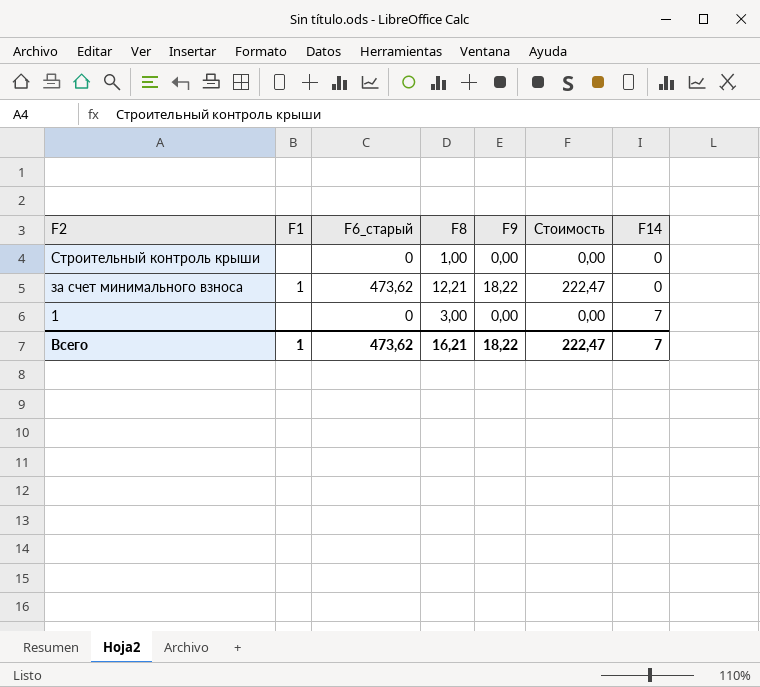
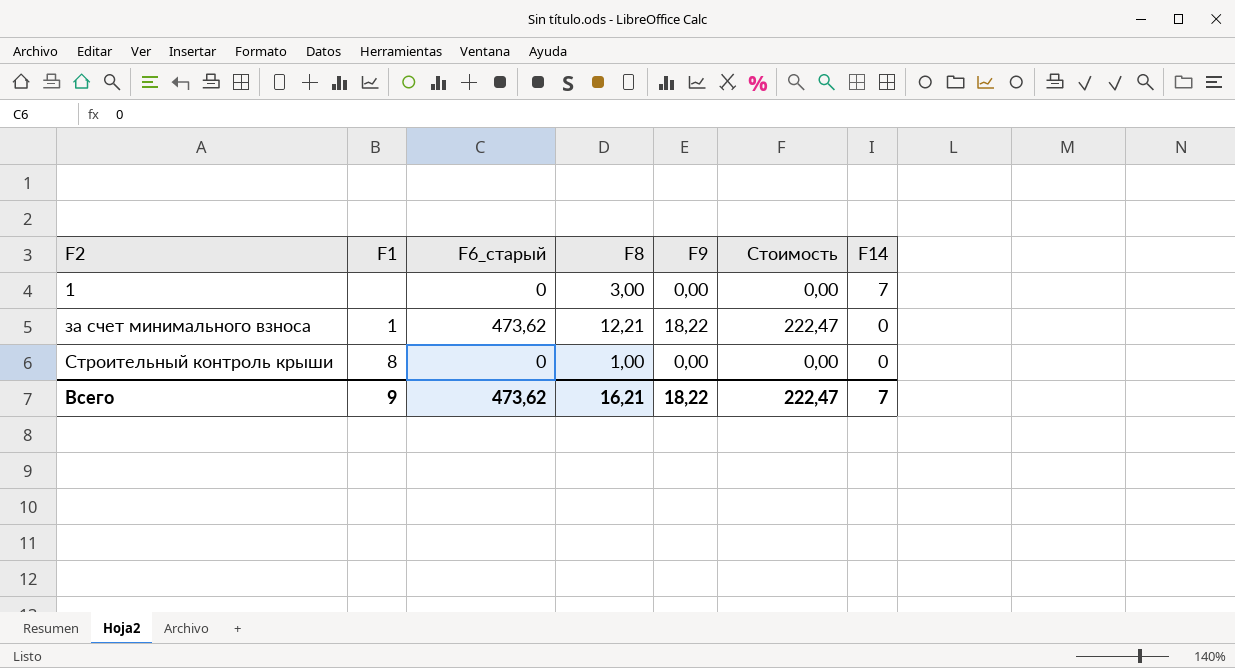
row order: F2 descending -> F2 ascending
Строительный контроль крыши | F1: none -> 8
Всего | F1: 1 -> 9

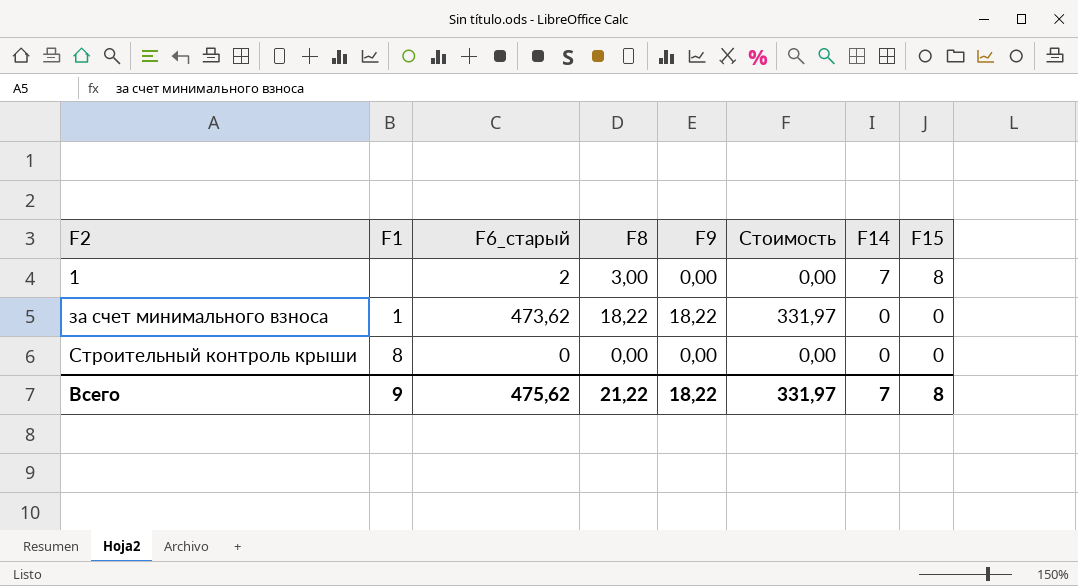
column F15 | position: none -> 8
1 | F6_старый: 0 -> 2
за счет минимального взноса | F8: 12,21 -> 18,22
за счет минимального взноса | Стоимость: 222,47 -> 331,97
Строительный контроль крыши | F8: 1,00 -> 0,00
Всего | F6_старый: 473,62 -> 475,62
Всего | F8: 16,21 -> 21,22
Всего | Стоимость: 222,47 -> 331,97

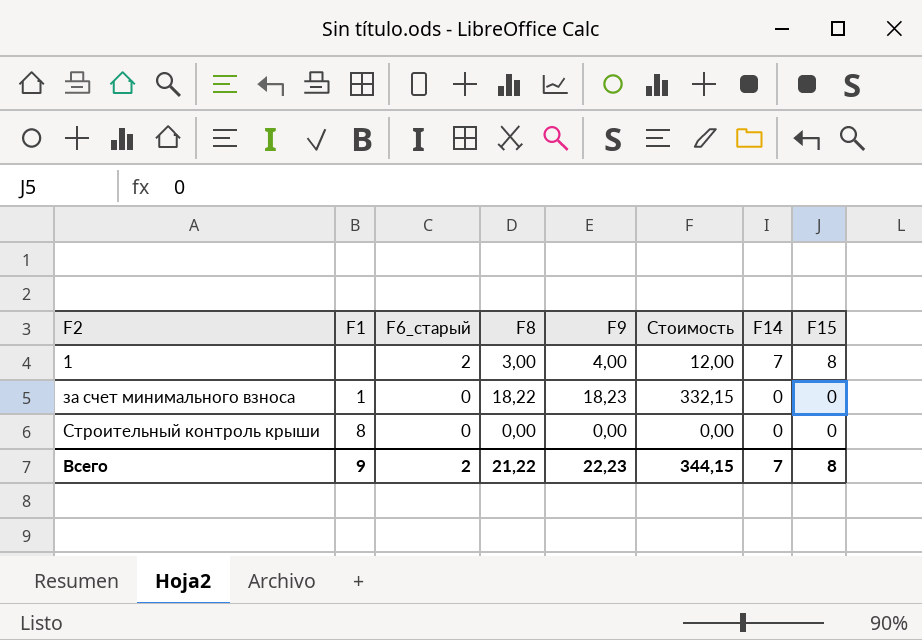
1 | F9: 0,00 -> 4,00
1 | Стоимость: 0,00 -> 12,00
за счет минимального взноса | F6_старый: 473,62 -> 0
за счет минимального взноса | F9: 18,22 -> 18,23
за счет минимального взноса | Стоимость: 331,97 -> 332,15
Всего | F6_старый: 475,62 -> 2
Всего | F9: 18,22 -> 22,23
Всего | Стоимость: 331,97 -> 344,15

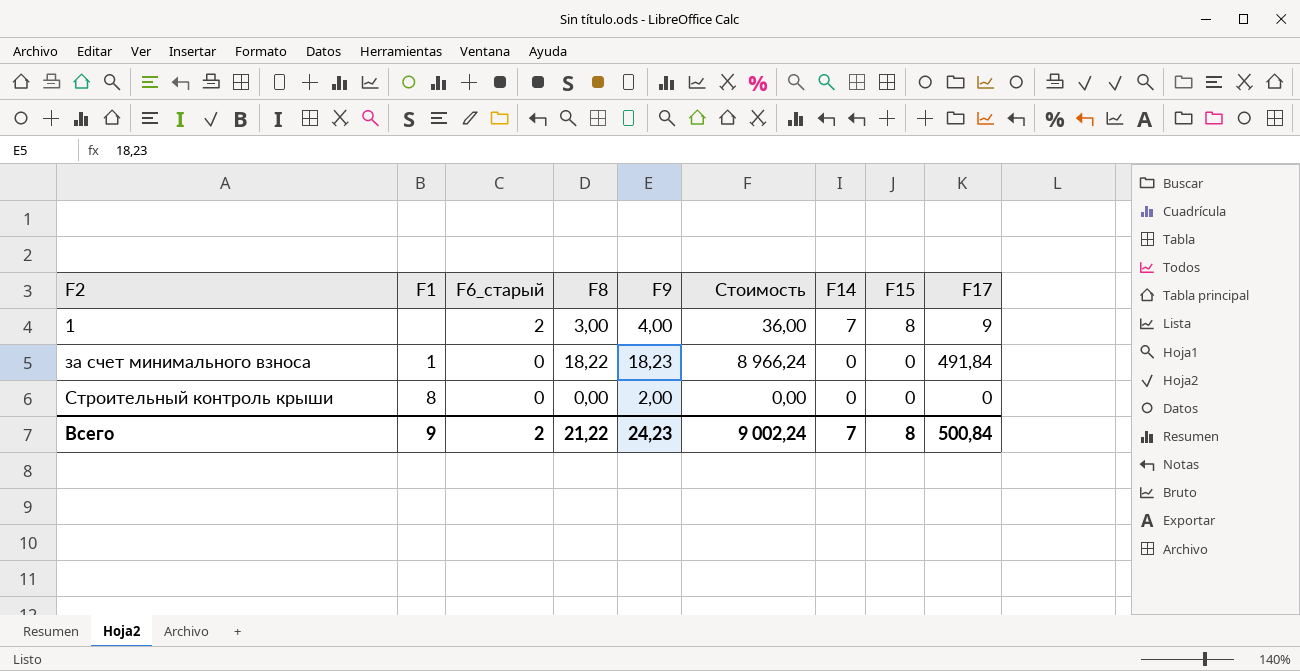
column Стоимость | formula: [F8] * [F9] -> [F9] * [F17]
column F17 | position: none -> 9
Строительный контроль крыши | F9: 0,00 -> 2,00
Всего | F9: 22,23 -> 24,23
Всего | Стоимость: 344,15 -> 9 002,24

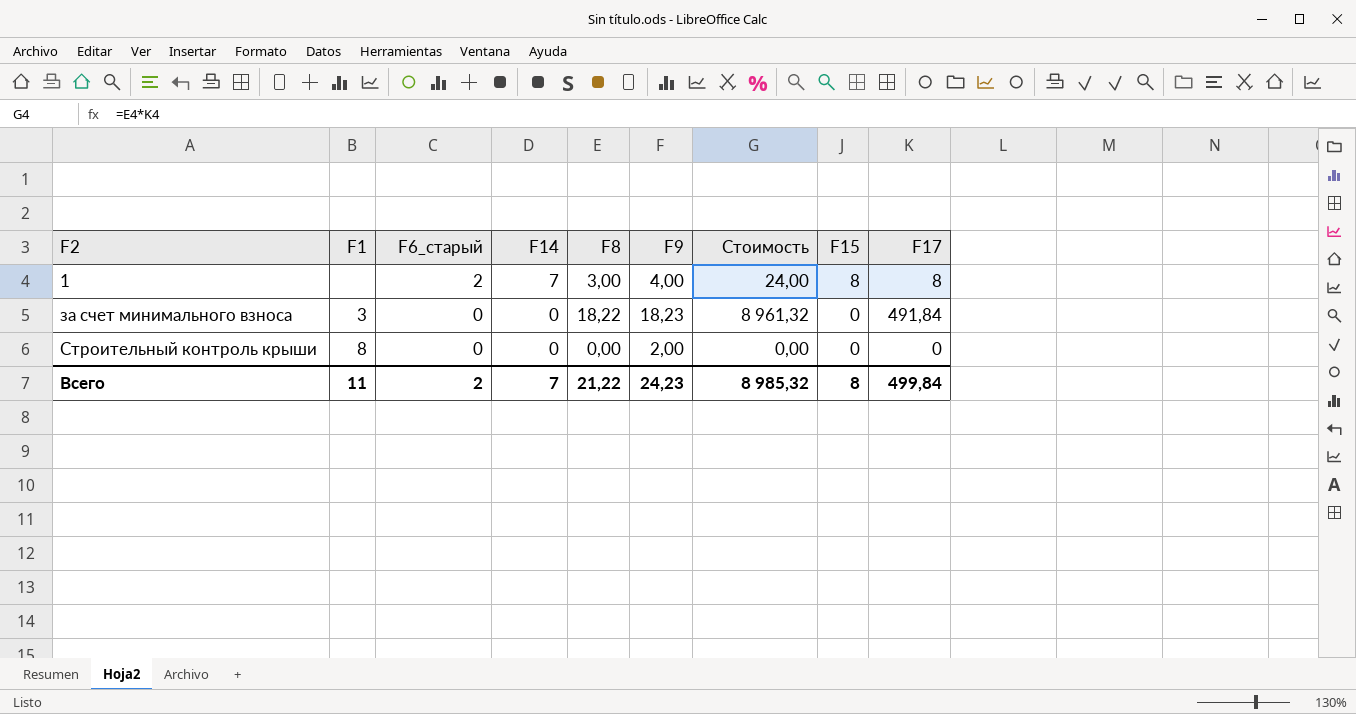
column F14 | position: 7 -> 4
column Стоимость | formula: [F9] * [F17] -> [F8] * [F17]
1 | F17: 9 -> 8
за счет минимального взноса | F1: 1 -> 3
Всего | F1: 9 -> 11
Всего | Стоимость: 9 002,24 -> 8 985,32
Всего | F17: 500,84 -> 499,84

